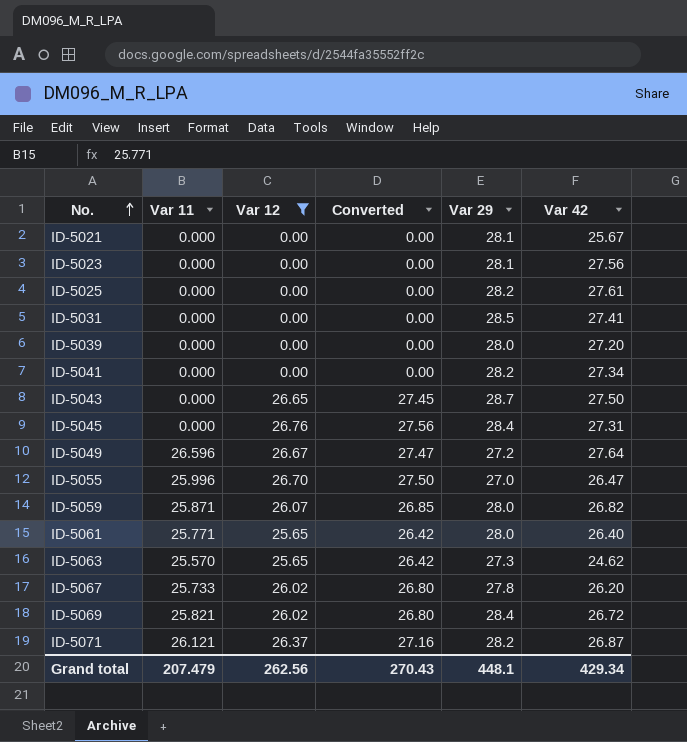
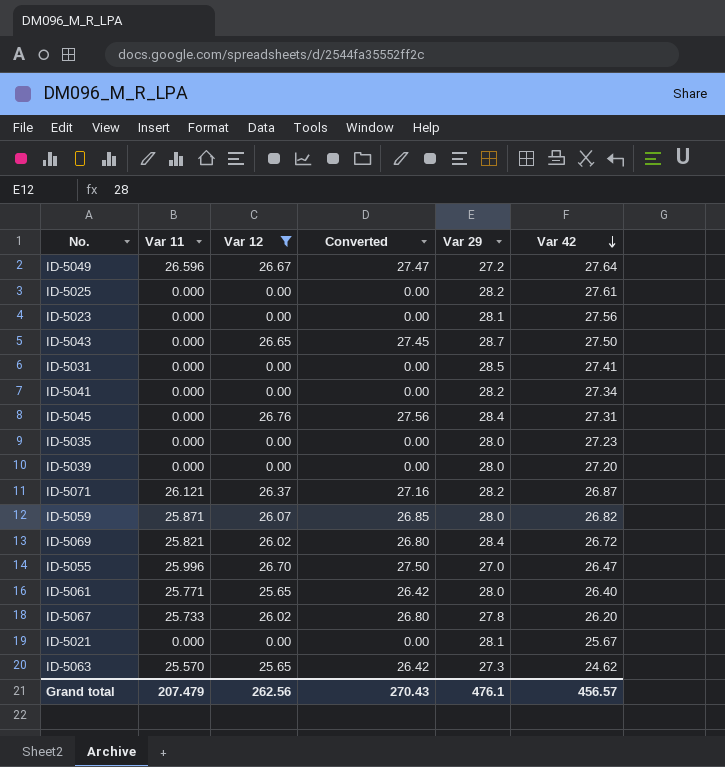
row order: No. ascending -> Var 42 descending
row ID-5035: none -> 0.000 | 0.00 | 0.00 | 28.0 | 27.23
Grand total | Var 29: 448.1 -> 476.1
Grand total | Var 42: 429.34 -> 456.57

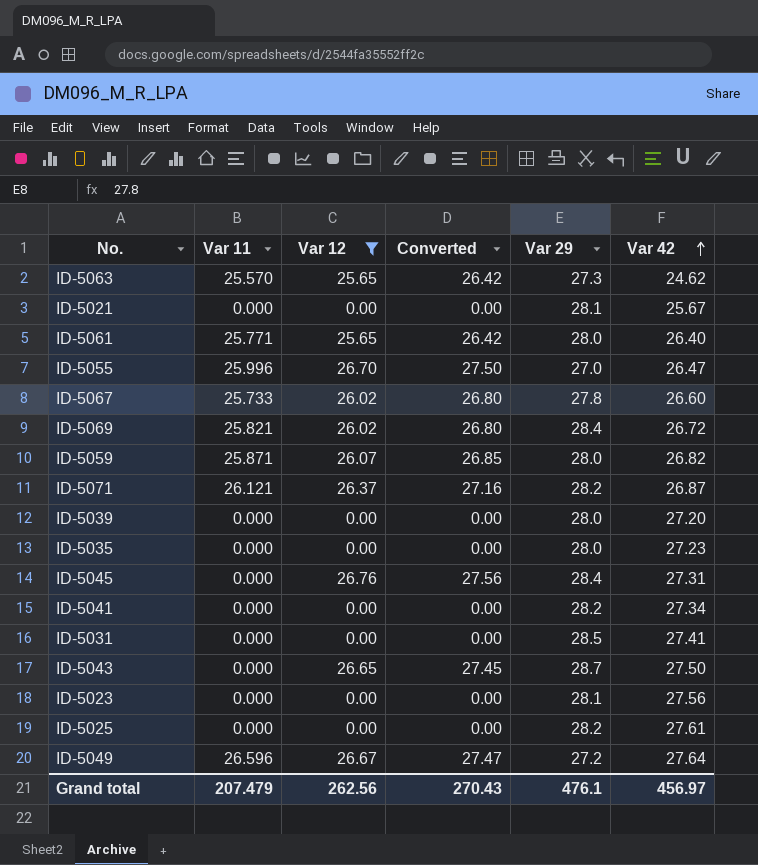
row order: Var 42 descending -> Var 42 ascending
ID-5067 | Var 42: 26.20 -> 26.60
Grand total | Var 42: 456.57 -> 456.97

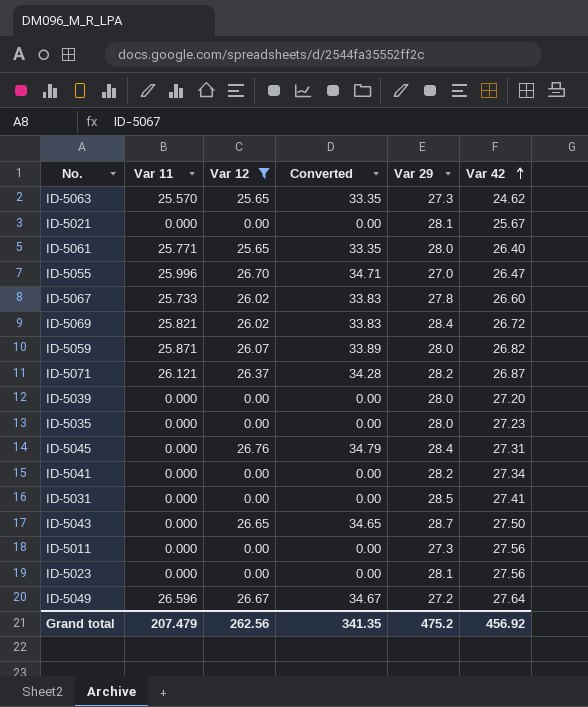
column Converted | formula: [Var 12] * 1.03 -> [Var 12] * 1.3
row ID-5025: 0.000 | 0.00 | 0.00 | 28.2 | 27.61 -> none
row ID-5011: none -> 0.000 | 0.00 | 0.00 | 27.3 | 27.56
Grand total | Converted: 270.43 -> 341.35
Grand total | Var 29: 476.1 -> 475.2
Grand total | Var 42: 456.97 -> 456.92

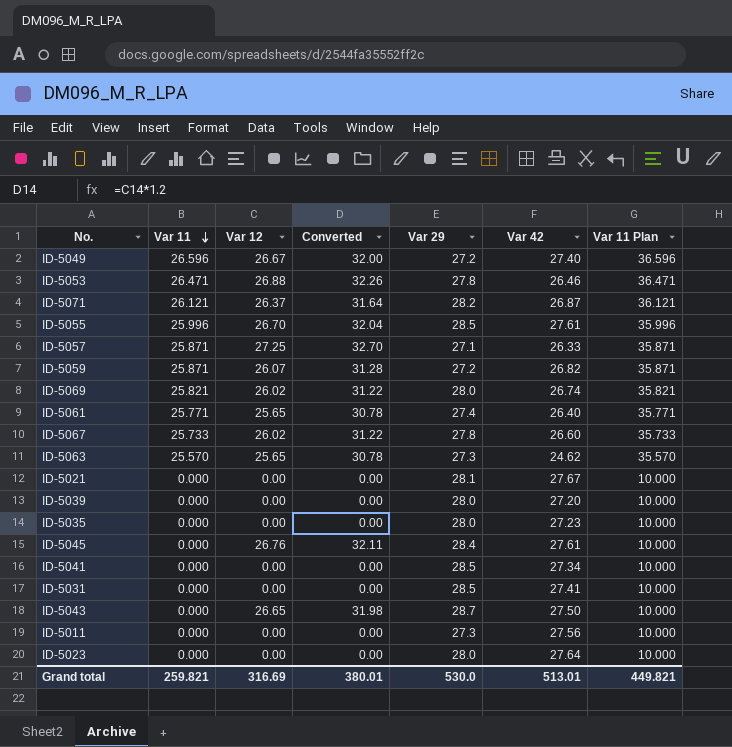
filter: Var 12 <= 26.76 -> none
row order: Var 42 ascending -> Var 11 descending
column Converted | formula: [Var 12] * 1.3 -> [Var 12] * 1.2
column Var 11 Plan | formula: none -> [Var 11] + 10
ID-5049 | Var 42: 27.64 -> 27.40
ID-5055 | Var 29: 27.0 -> 28.5
ID-5055 | Var 42: 26.47 -> 27.61
ID-5059 | Var 29: 28.0 -> 27.2
ID-5069 | Var 29: 28.4 -> 28.0
ID-5069 | Var 42: 26.72 -> 26.74
ID-5061 | Var 29: 28.0 -> 27.4
ID-5021 | Var 42: 25.67 -> 27.67
ID-5045 | Var 42: 27.31 -> 27.61
ID-5041 | Var 29: 28.2 -> 28.5
ID-5023 | Var 29: 28.1 -> 28.0
ID-5023 | Var 42: 27.56 -> 27.64
Grand total | Var 11: 207.479 -> 259.821
Grand total | Var 12: 262.56 -> 316.69
Grand total | Converted: 341.35 -> 380.01
Grand total | Var 29: 475.2 -> 530.0
Grand total | Var 42: 456.92 -> 513.01

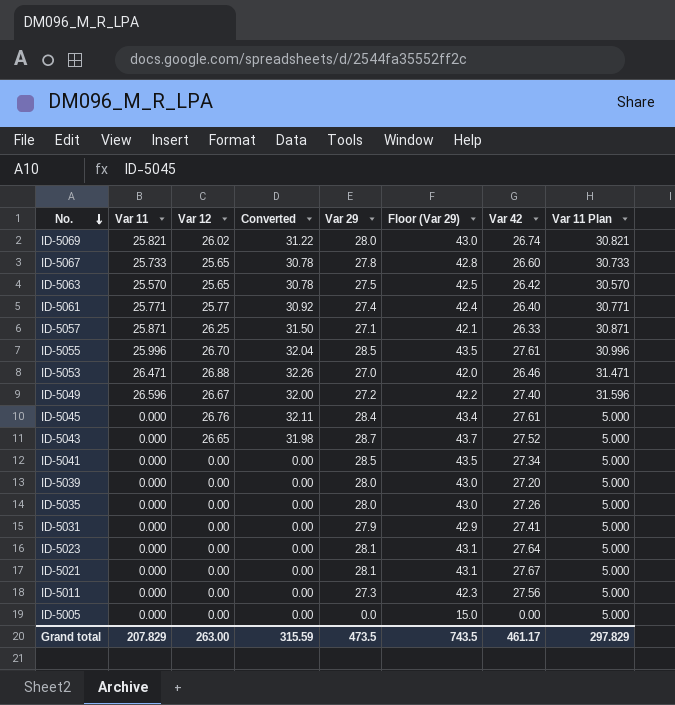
row order: Var 11 descending -> No. descending
column Floor (Var 29) | formula: none -> [Var 29] + 15
column Var 11 Plan | formula: [Var 11] + 10 -> [Var 11] + 5
row ID-5071: 26.121 | 26.37 | 31.64 | 28.2 | 26.87 | 36.121 -> none
row ID-5059: 25.871 | 26.07 | 31.28 | 27.2 | 26.82 | 35.871 -> none
ID-5067 | Var 12: 26.02 -> 25.65
ID-5067 | Converted: 31.22 -> 30.78
ID-5063 | Var 29: 27.3 -> 27.5
ID-5063 | Var 42: 24.62 -> 26.42
ID-5061 | Var 12: 25.65 -> 25.77
ID-5061 | Converted: 30.78 -> 30.92
ID-5057 | Var 12: 27.25 -> 26.25
ID-5057 | Converted: 32.70 -> 31.50
ID-5053 | Var 29: 27.8 -> 27.0
ID-5043 | Var 42: 27.50 -> 27.52
ID-5035 | Var 42: 27.23 -> 27.26
ID-5031 | Var 29: 28.5 -> 27.9
ID-5023 | Var 29: 28.0 -> 28.1
row ID-5005: none -> 0.000 | 0.00 | 0.00 | 0.0 | 15.0 | 0.00 | 5.000
Grand total | Var 11: 259.821 -> 207.829
Grand total | Var 12: 316.69 -> 263.00
Grand total | Converted: 380.01 -> 315.59
Grand total | Var 29: 530.0 -> 473.5
Grand total | Var 42: 513.01 -> 461.17
Grand total | Var 11 Plan: 449.821 -> 297.829

